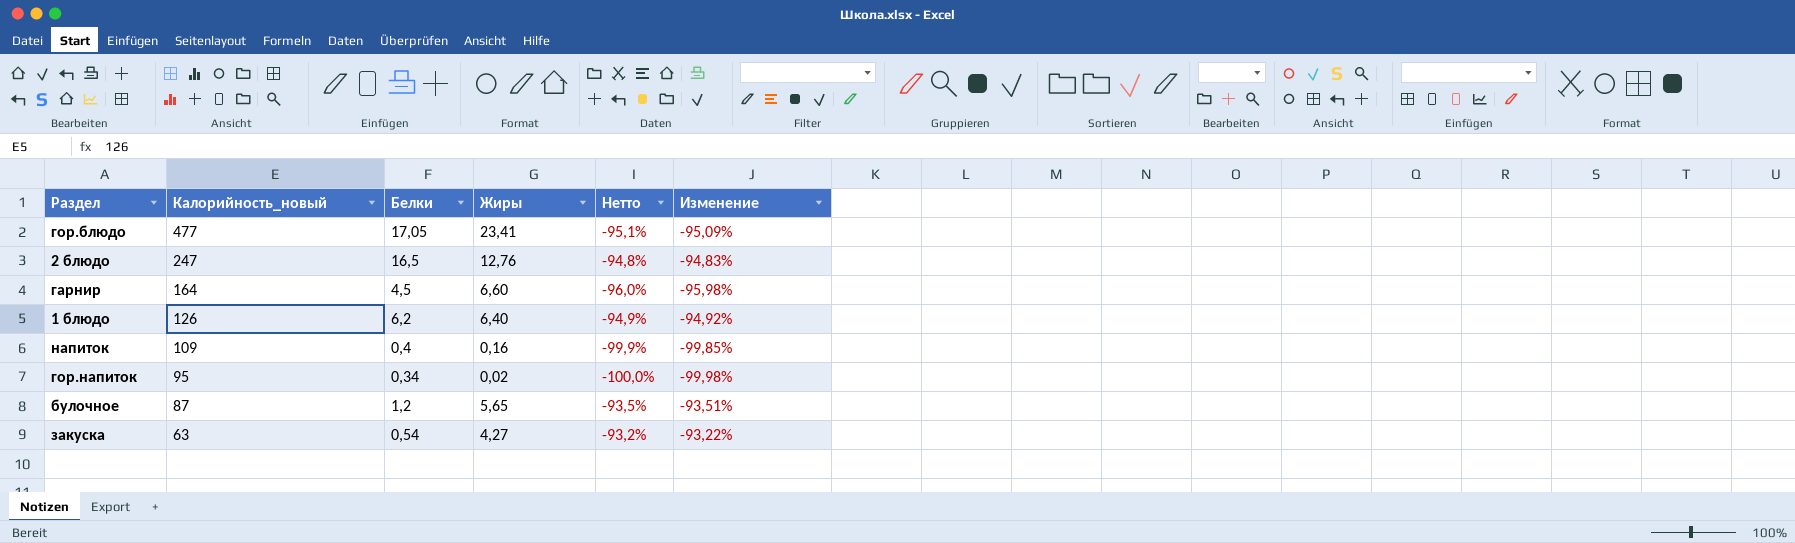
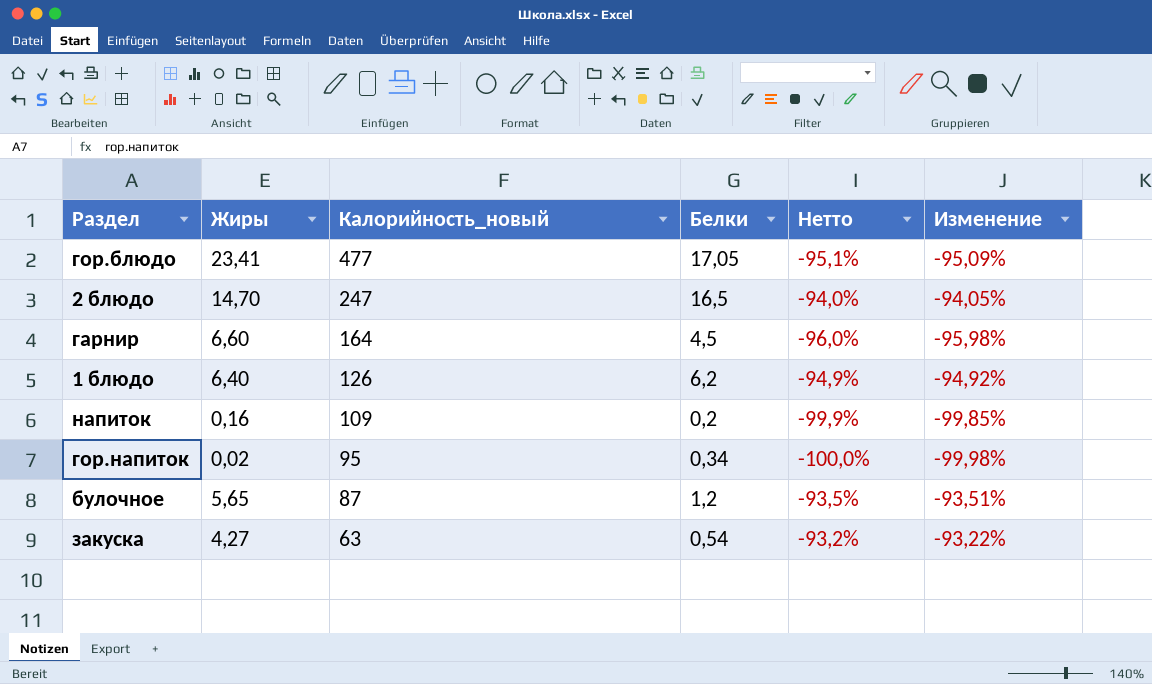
column Жиры | position: 4 -> 2
2 блюдо | Жиры: 12,76 -> 14,70
2 блюдо | Нетто: -94,8% -> -94,0%
2 блюдо | Изменение: -94,83% -> -94,05%
напиток | Белки: 0,4 -> 0,2

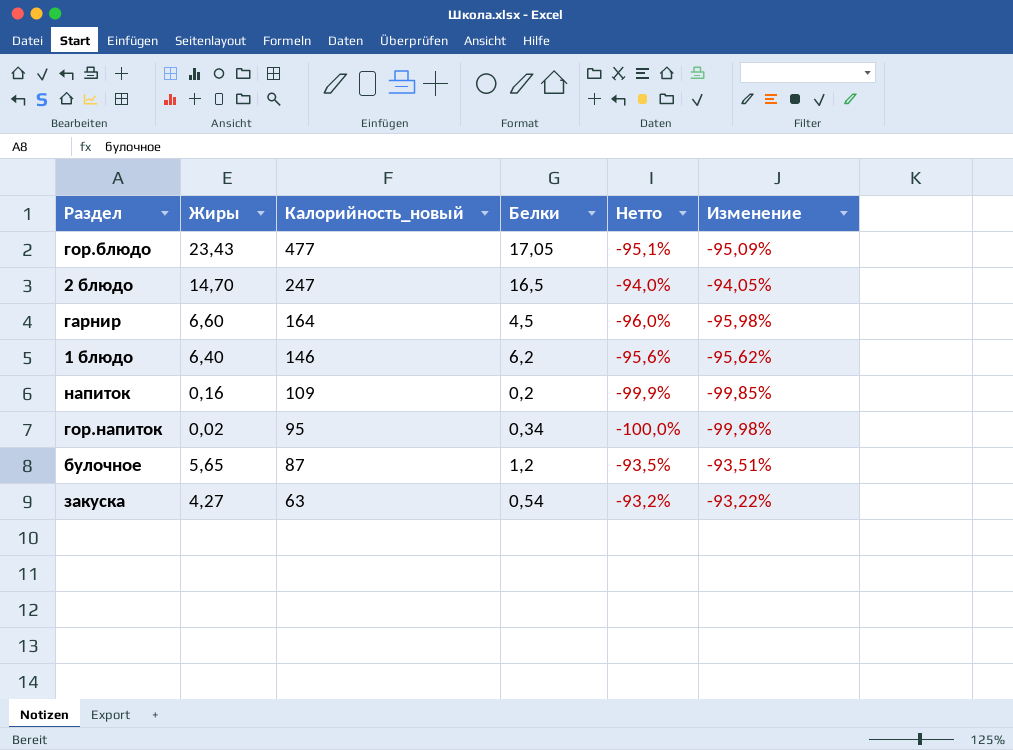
гор.блюдо | Жиры: 23,41 -> 23,43
1 блюдо | Калорийность_новый: 126 -> 146
1 блюдо | Нетто: -94,9% -> -95,6%
1 блюдо | Изменение: -94,92% -> -95,62%

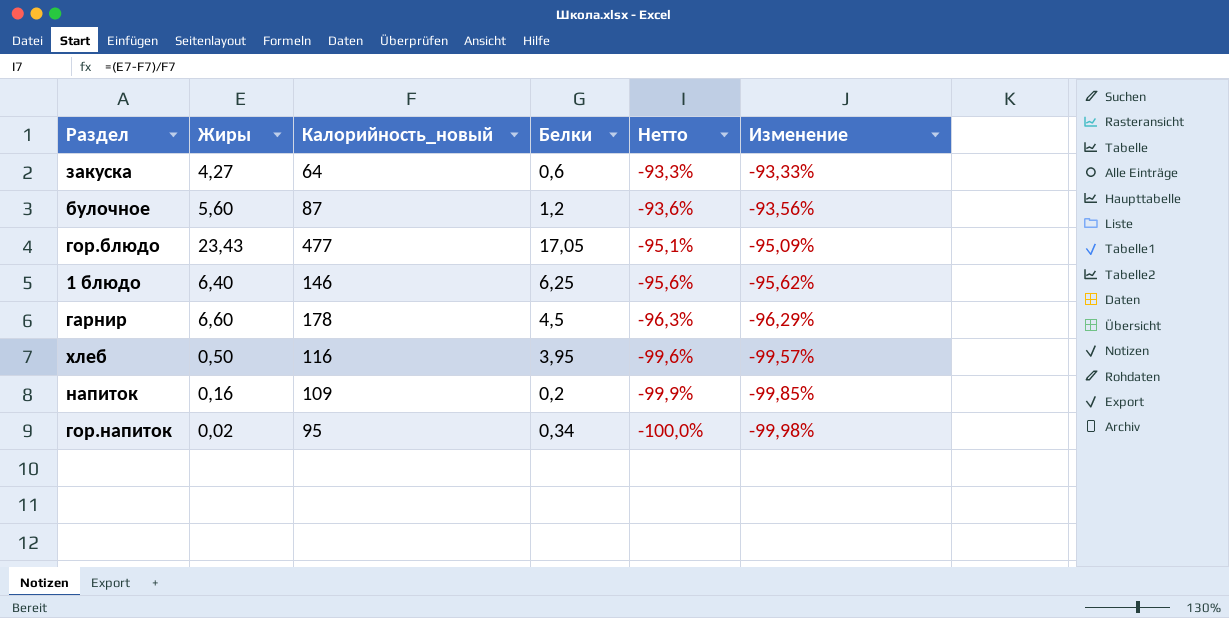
row order: Калорийность_новый descending -> Нетто descending
row 2 блюдо: 14,70 | 247 | 16,5 | -94,0% | -94,05% -> none
закуска | Калорийность_новый: 63 -> 64
закуска | Белки: 0,54 -> 0,6
закуска | Нетто: -93,2% -> -93,3%
закуска | Изменение: -93,22% -> -93,33%
булочное | Жиры: 5,65 -> 5,60
булочное | Нетто: -93,5% -> -93,6%
булочное | Изменение: -93,51% -> -93,56%
1 блюдо | Белки: 6,2 -> 6,25
гарнир | Калорийность_новый: 164 -> 178
гарнир | Нетто: -96,0% -> -96,3%
гарнир | Изменение: -95,98% -> -96,29%
row хлеб: none -> 0,50 | 116 | 3,95 | -99,6% | -99,57%

